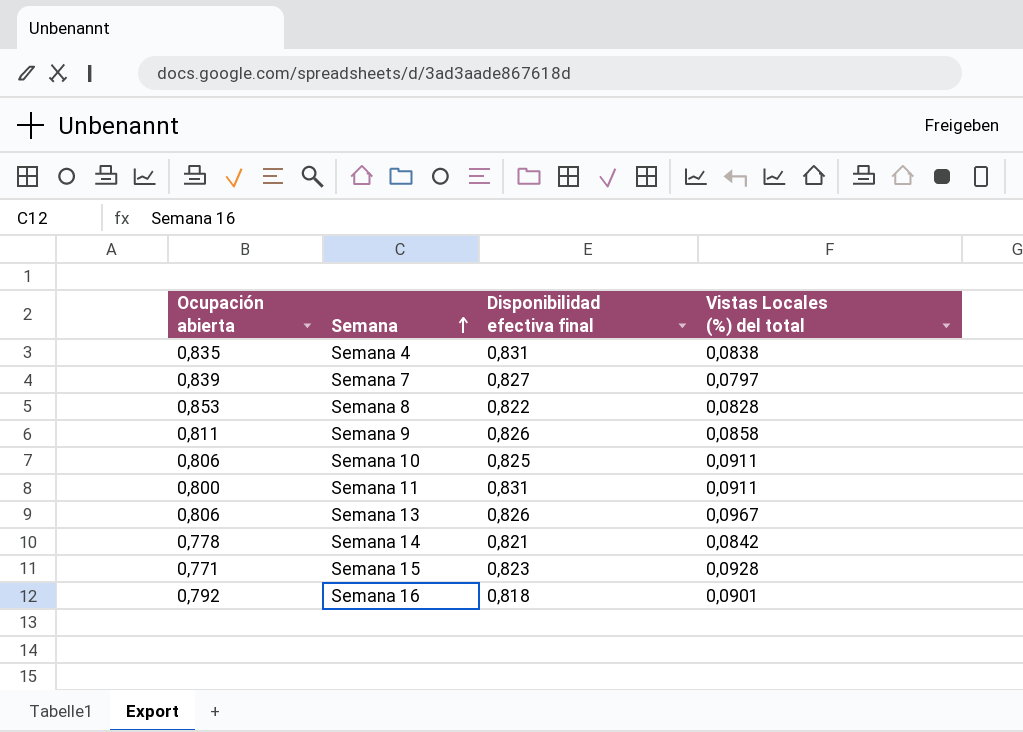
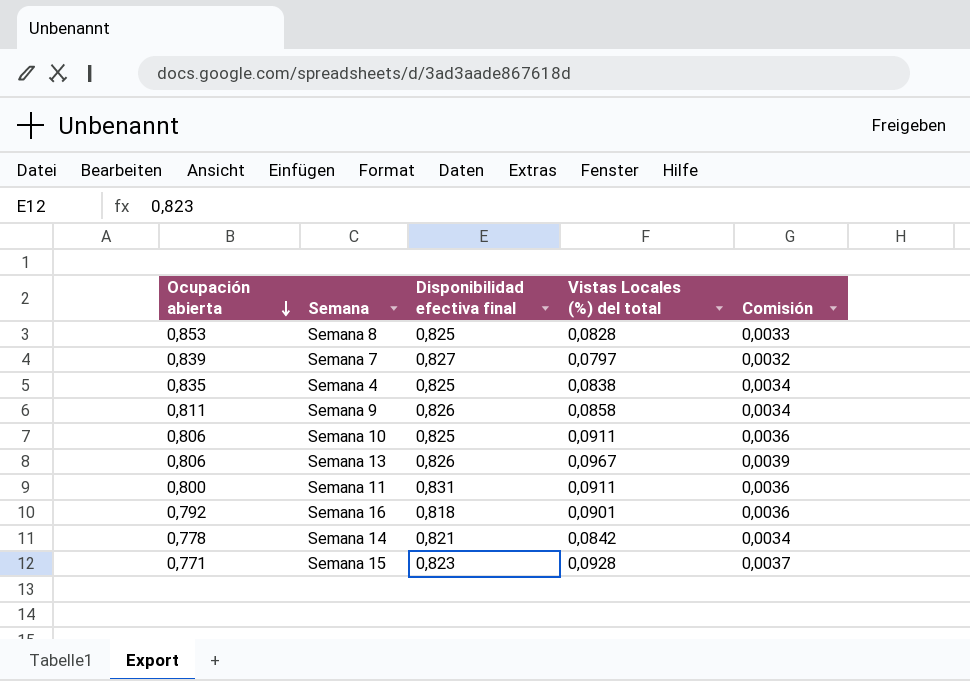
row order: Semana ascending -> Ocupación abierta descending
column Comisión | formula: none -> [Vistas Locales (%) del total] * 0,04
Semana 8 | Disponibilidad efectiva final: 0,822 -> 0,825
Semana 4 | Disponibilidad efectiva final: 0,831 -> 0,825

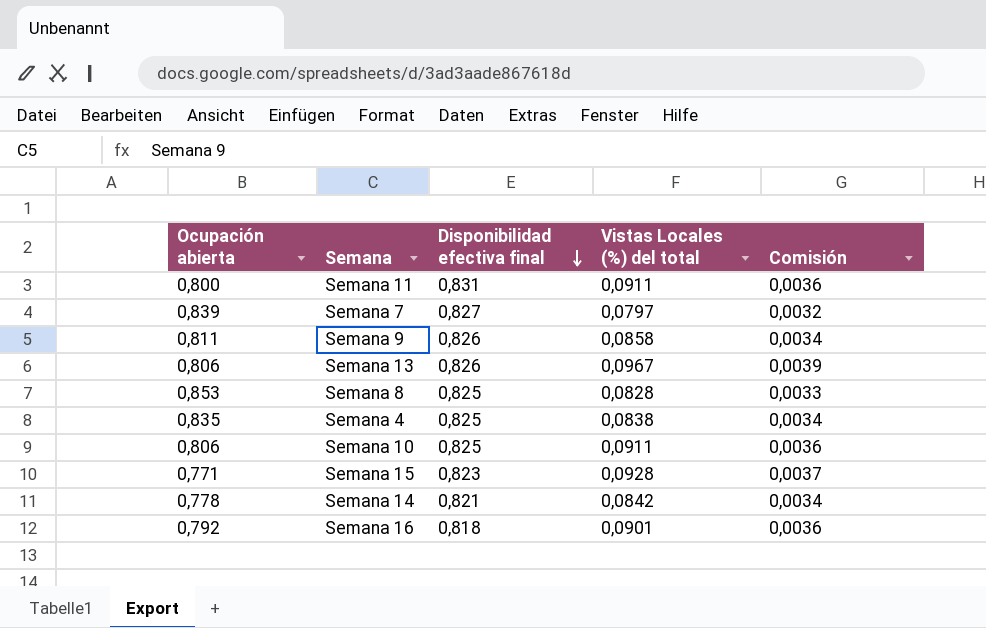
row order: Ocupación abierta descending -> Disponibilidad efectiva final descending

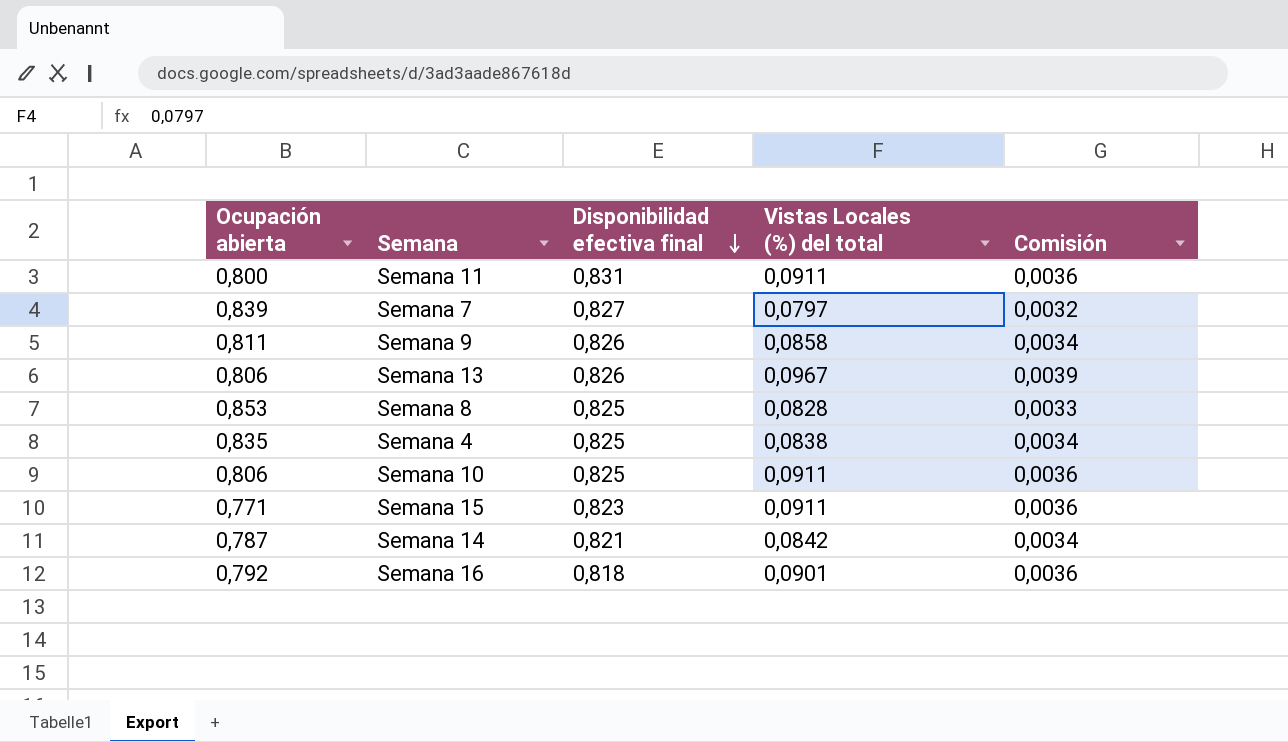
Semana 15 | Vistas Locales (%) del total: 0,0928 -> 0,0911
Semana 15 | Comisión: 0,0037 -> 0,0036
Semana 14 | Ocupación abierta: 0,778 -> 0,787

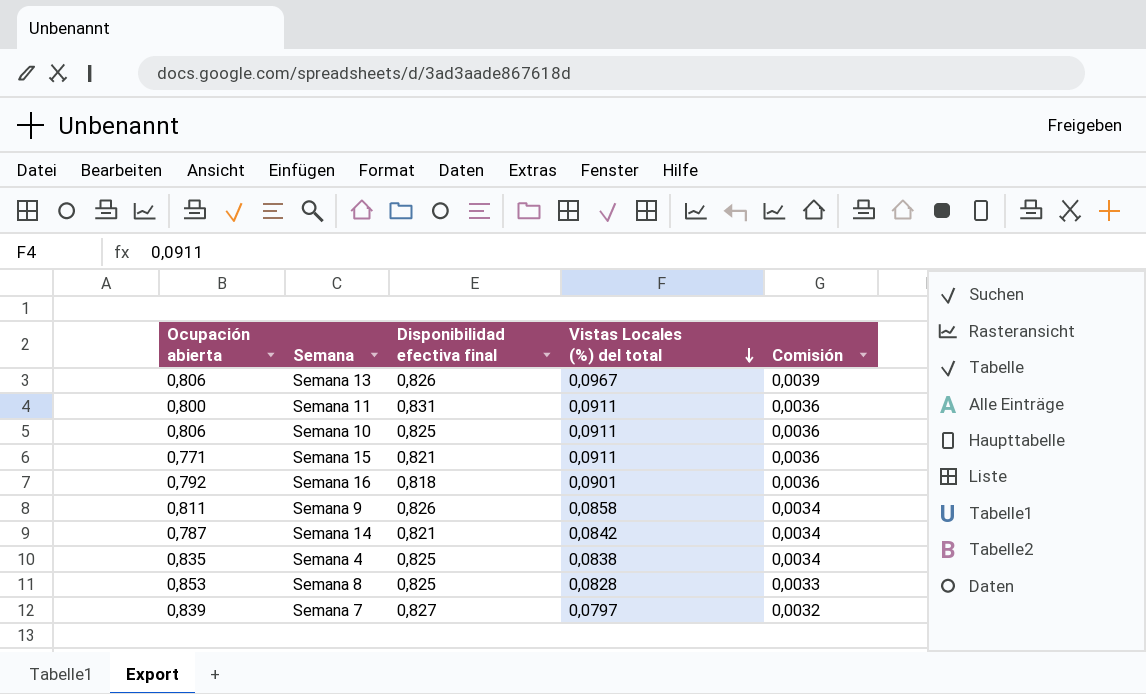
row order: Disponibilidad efectiva final descending -> Vistas Locales (%) del total descending
Semana 15 | Disponibilidad efectiva final: 0,823 -> 0,821

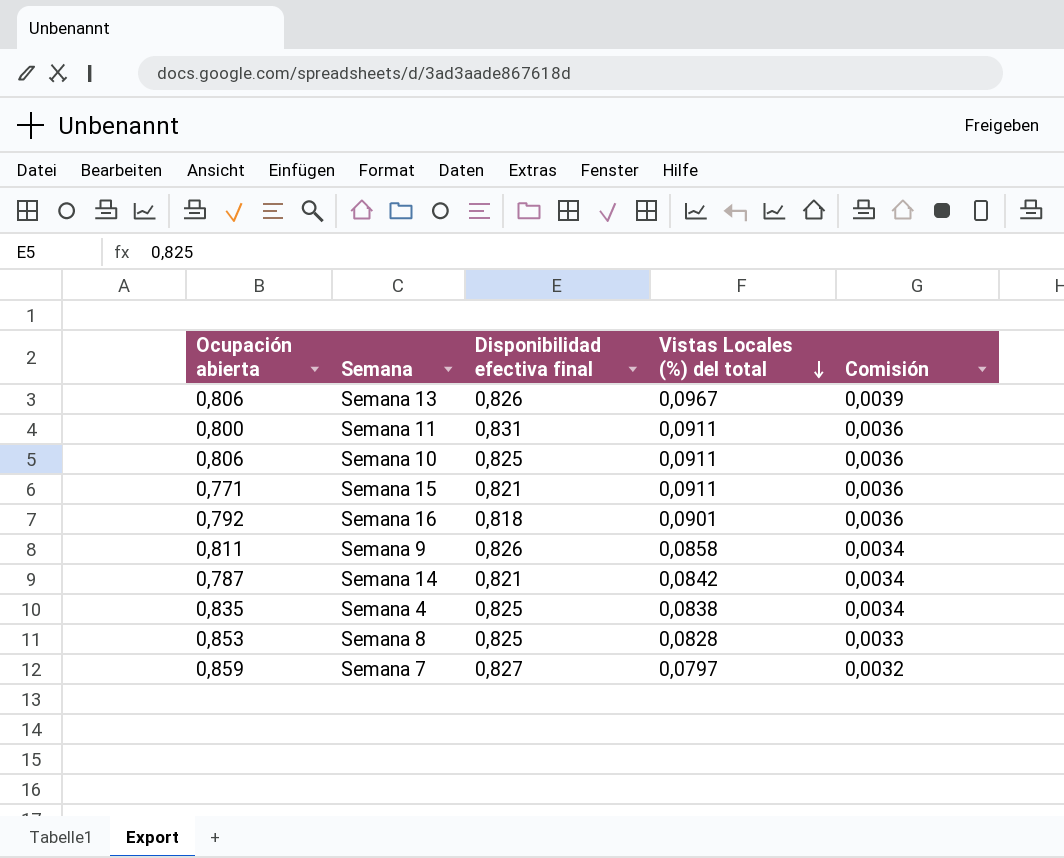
Semana 7 | Ocupación abierta: 0,839 -> 0,859

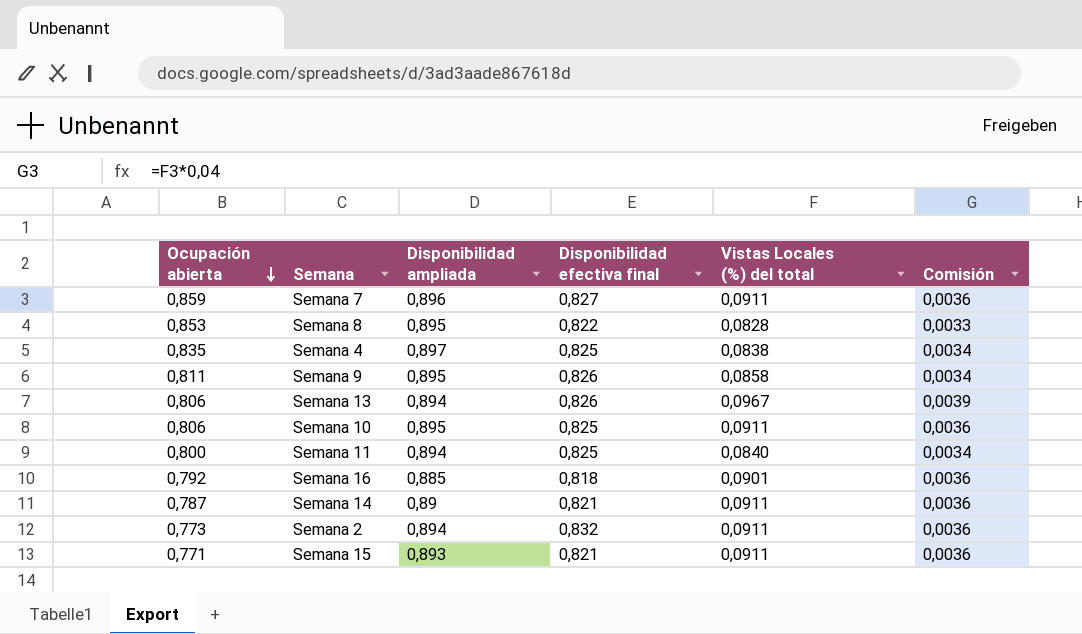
row order: Vistas Locales (%) del total descending -> Ocupación abierta descending
column Disponibilidad ampliada | position: none -> 3
Semana 7 | Vistas Locales (%) del total: 0,0797 -> 0,0911
Semana 7 | Comisión: 0,0032 -> 0,0036
Semana 8 | Disponibilidad efectiva final: 0,825 -> 0,822
Semana 11 | Disponibilidad efectiva final: 0,831 -> 0,825
Semana 11 | Vistas Locales (%) del total: 0,0911 -> 0,0840
Semana 11 | Comisión: 0,0036 -> 0,0034
Semana 14 | Vistas Locales (%) del total: 0,0842 -> 0,0911
Semana 14 | Comisión: 0,0034 -> 0,0036
row Semana 2: none -> 0,773 | 0,894 | 0,832 | 0,0911 | 0,0036

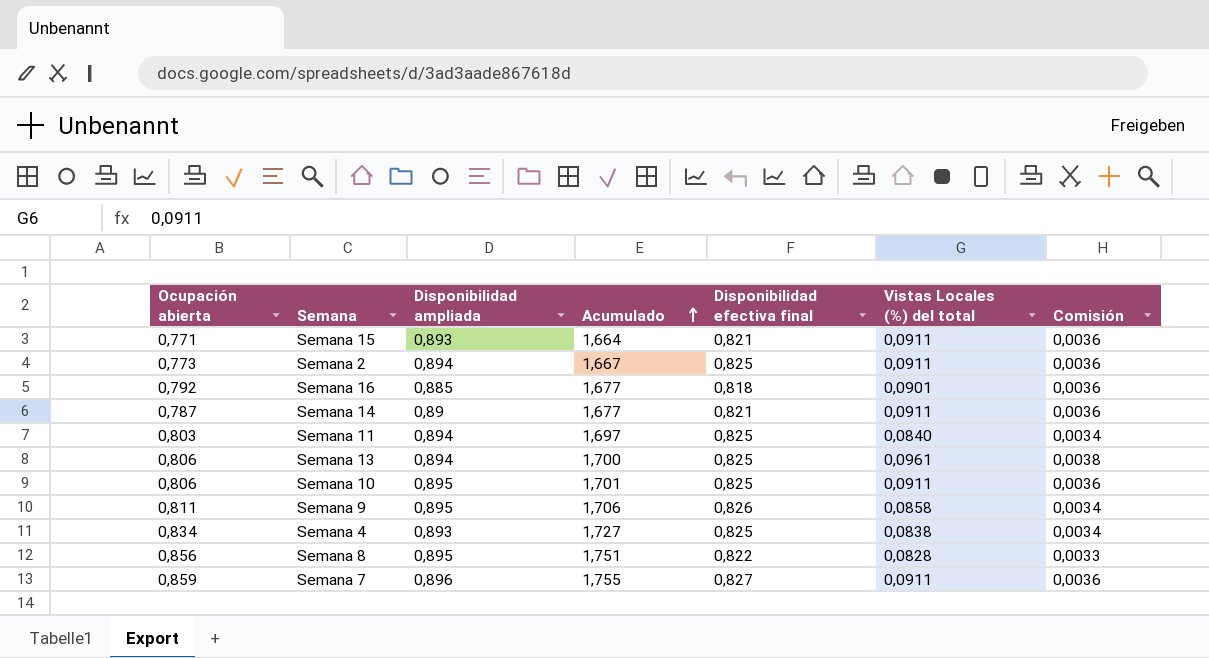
row order: Ocupación abierta descending -> Acumulado ascending
column Acumulado | formula: none -> [Ocupación abierta] + [Disponibilidad ampliada]
Semana 2 | Disponibilidad efectiva final: 0,832 -> 0,825
Semana 11 | Ocupación abierta: 0,800 -> 0,803
Semana 13 | Disponibilidad efectiva final: 0,826 -> 0,825
Semana 13 | Vistas Locales (%) del total: 0,0967 -> 0,0961
Semana 13 | Comisión: 0,0039 -> 0,0038
Semana 4 | Ocupación abierta: 0,835 -> 0,834
Semana 4 | Disponibilidad ampliada: 0,897 -> 0,893
Semana 8 | Ocupación abierta: 0,853 -> 0,856

